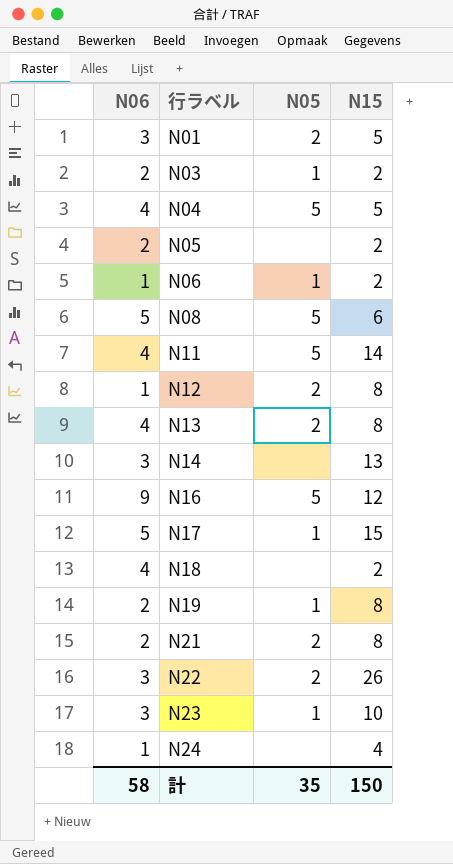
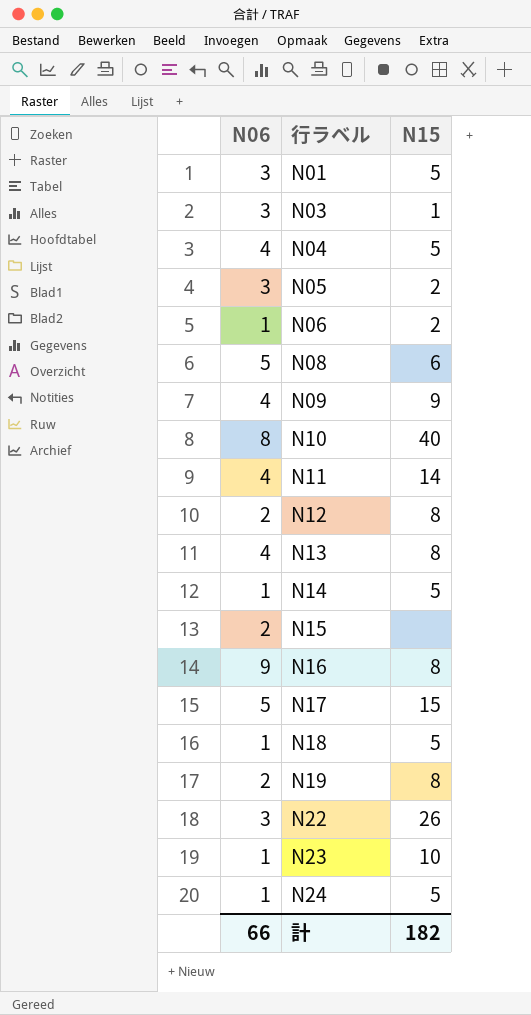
column N05 | position: 3 -> none
row N21: 2 | 2 | 8 -> none
N03 | N06: 2 -> 3
N03 | N15: 2 -> 1
N05 | N06: 2 -> 3
row N09: none -> 4 | 9
row N10: none -> 8 | 40
N12 | N06: 1 -> 2
N14 | N06: 3 -> 1
N14 | N15: 13 -> 5
row N15: none -> 2 | none
N16 | N15: 12 -> 8
N18 | N06: 4 -> 1
N18 | N15: 2 -> 5
N23 | N06: 3 -> 1
N24 | N15: 4 -> 5
計 | N06: 58 -> 66
計 | N15: 150 -> 182

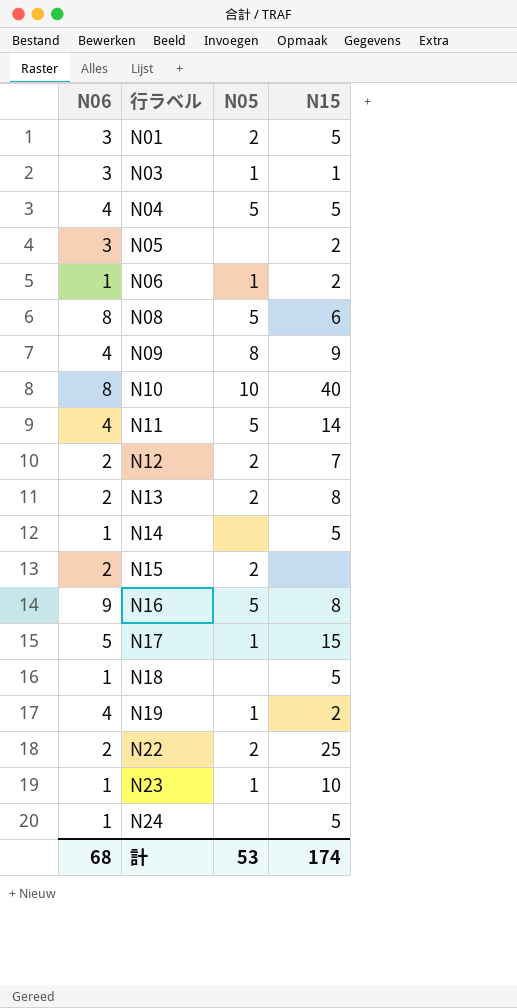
column N05 | position: none -> 3
N08 | N06: 5 -> 8
N12 | N15: 8 -> 7
N13 | N06: 4 -> 2
N19 | N06: 2 -> 4
N19 | N15: 8 -> 2
N22 | N06: 3 -> 2
N22 | N15: 26 -> 25
計 | N06: 66 -> 68
計 | N15: 182 -> 174

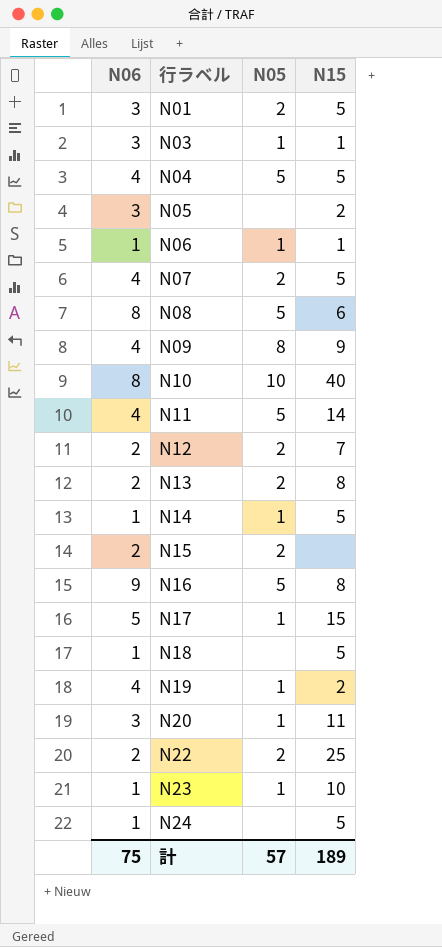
N06 | N15: 2 -> 1
row N07: none -> 4 | 2 | 5
N14 | N05: none -> 1
row N20: none -> 3 | 1 | 11
計 | N06: 68 -> 75
計 | N05: 53 -> 57
計 | N15: 174 -> 189

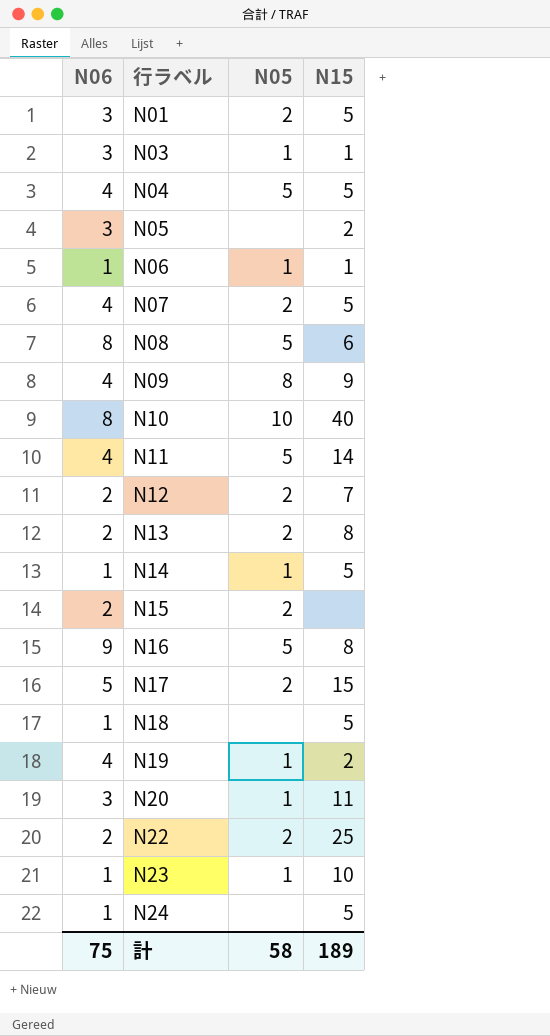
N17 | N05: 1 -> 2
計 | N05: 57 -> 58

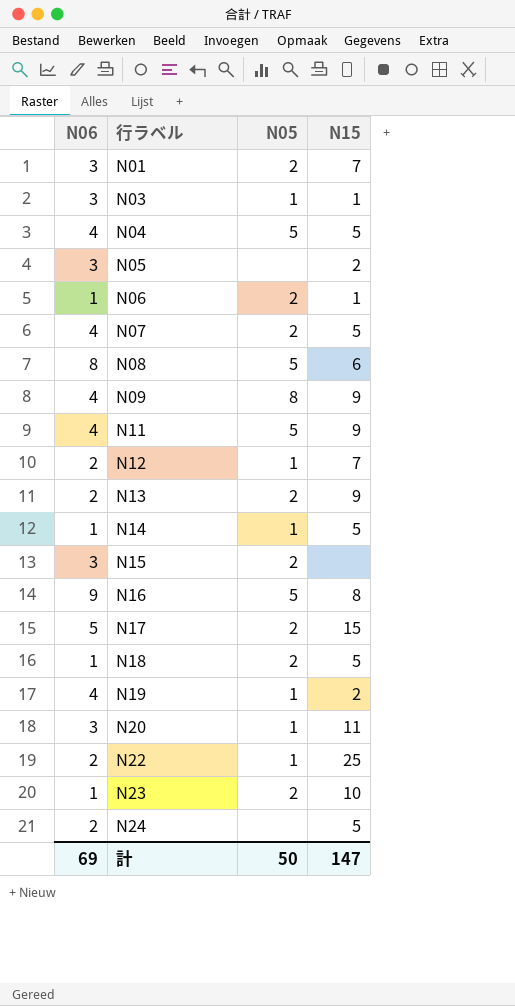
row N10: 8 | 10 | 40 -> none
N01 | N15: 5 -> 7
N06 | N05: 1 -> 2
N11 | N15: 14 -> 9
N12 | N05: 2 -> 1
N13 | N15: 8 -> 9
N15 | N06: 2 -> 3
N18 | N05: none -> 2
N22 | N05: 2 -> 1
N23 | N05: 1 -> 2
N24 | N06: 1 -> 2
計 | N06: 75 -> 69
計 | N05: 58 -> 50
計 | N15: 189 -> 147

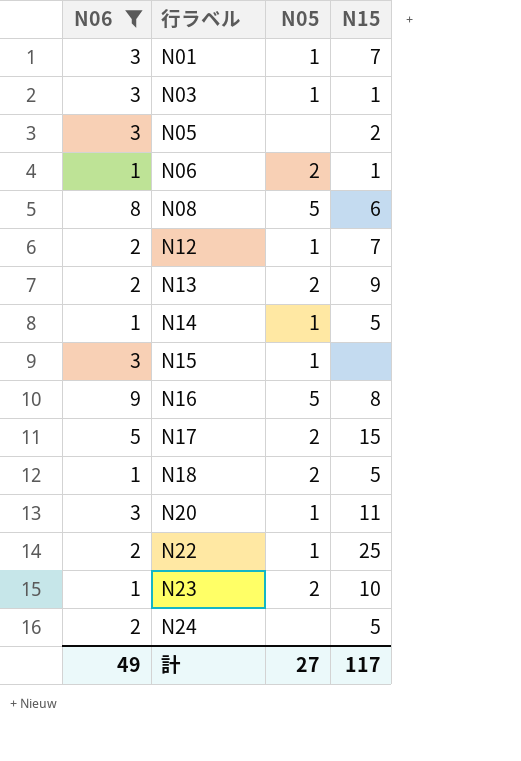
filter: none -> N06 != 4
N01 | N05: 2 -> 1
N15 | N05: 2 -> 1
計 | N06: 69 -> 49
計 | N05: 50 -> 27
計 | N15: 147 -> 117

